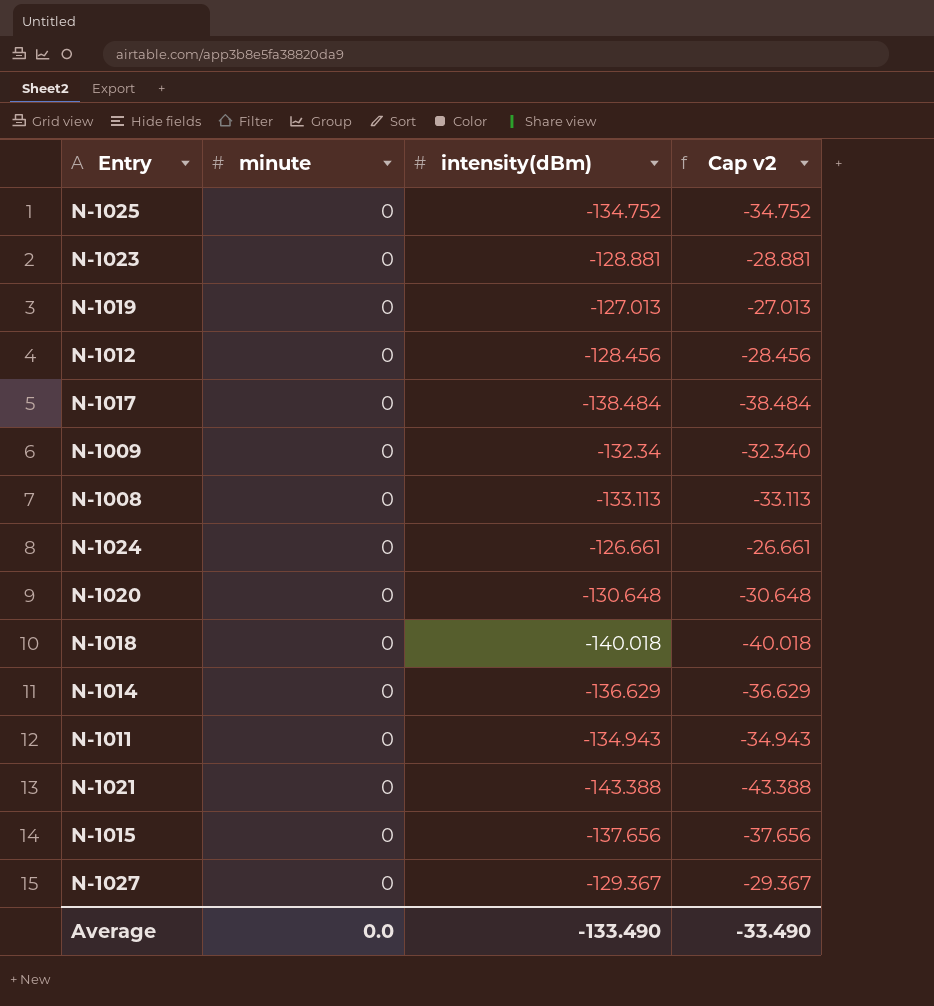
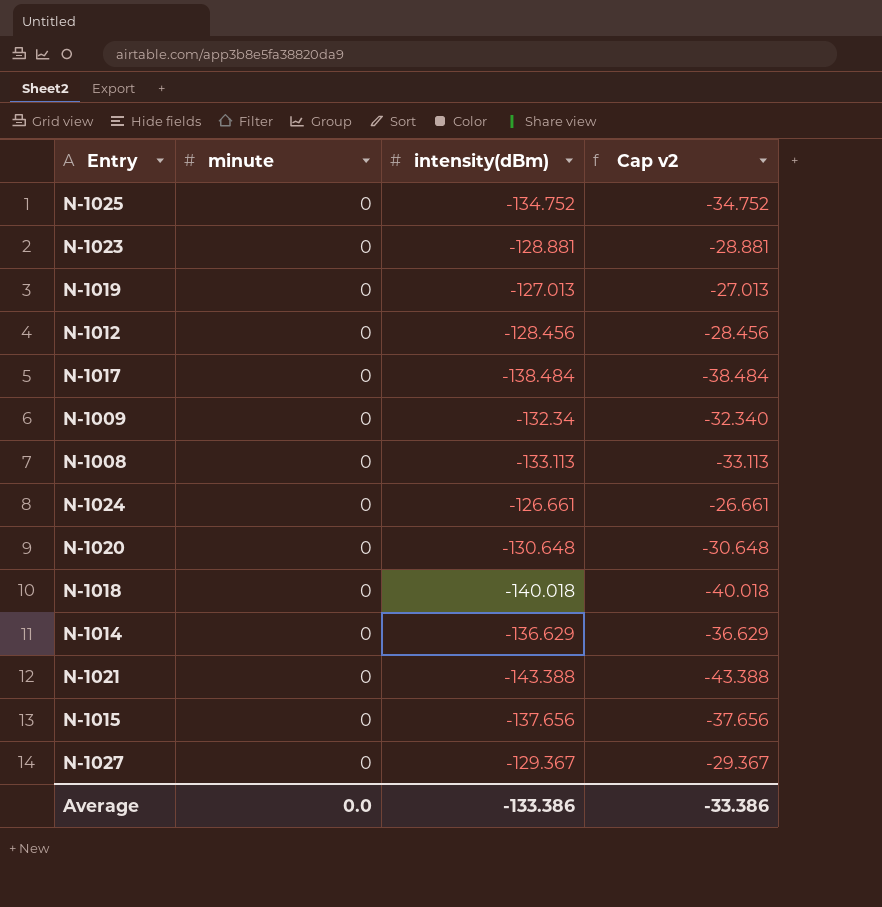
row N-1011: 0 | -134.943 | -34.943 -> none
Average | intensity(dBm): -133.490 -> -133.386
Average | Cap v2: -33.490 -> -33.386

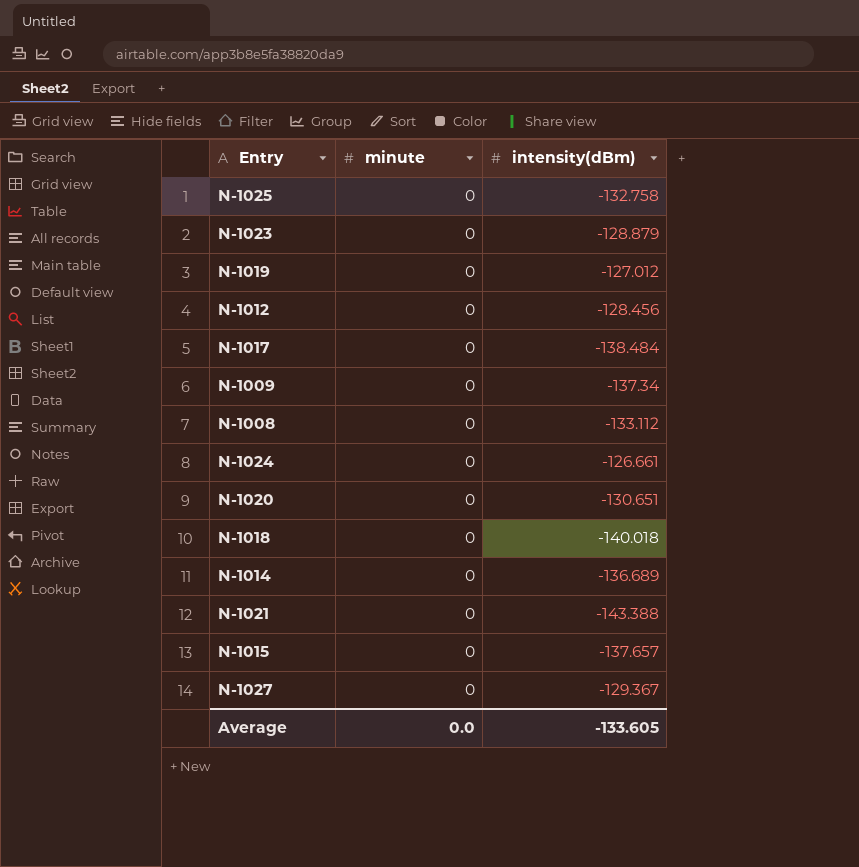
column Cap v2 | formula: [intensity(dBm)] + 100 -> none
N-1025 | intensity(dBm): -134.752 -> -132.758
N-1023 | intensity(dBm): -128.881 -> -128.879
N-1019 | intensity(dBm): -127.013 -> -127.012
N-1009 | intensity(dBm): -132.34 -> -137.34
N-1008 | intensity(dBm): -133.113 -> -133.112
N-1020 | intensity(dBm): -130.648 -> -130.651
N-1014 | intensity(dBm): -136.629 -> -136.689
N-1015 | intensity(dBm): -137.656 -> -137.657
Average | intensity(dBm): -133.386 -> -133.605

